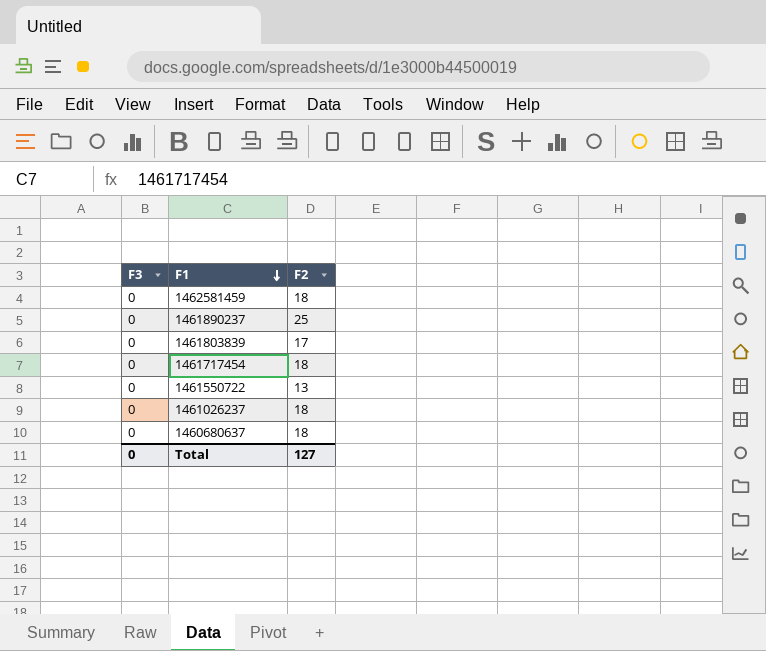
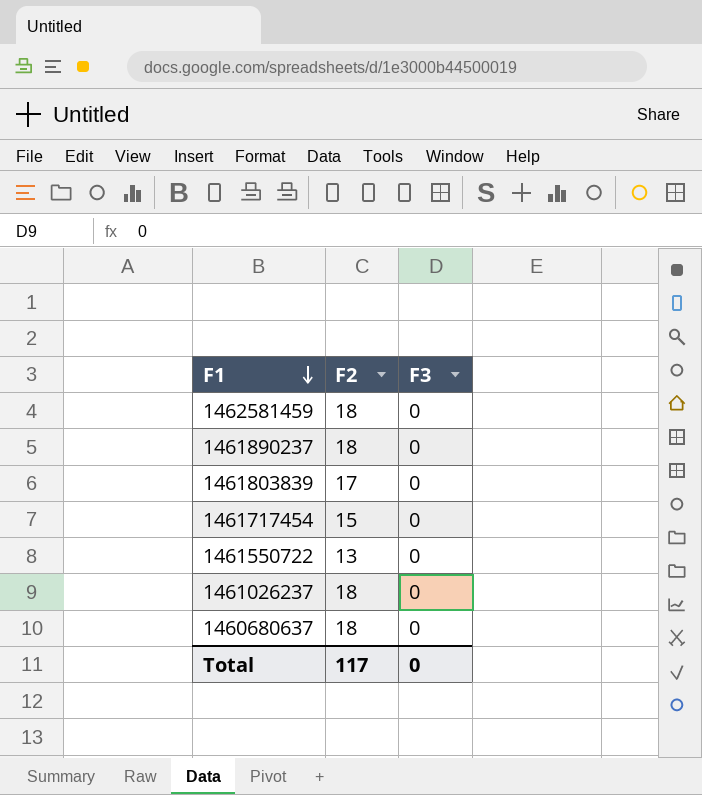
column F3 | position: 1 -> 3
1461890237 | F2: 25 -> 18
1461717454 | F2: 18 -> 15
Total | F2: 127 -> 117

